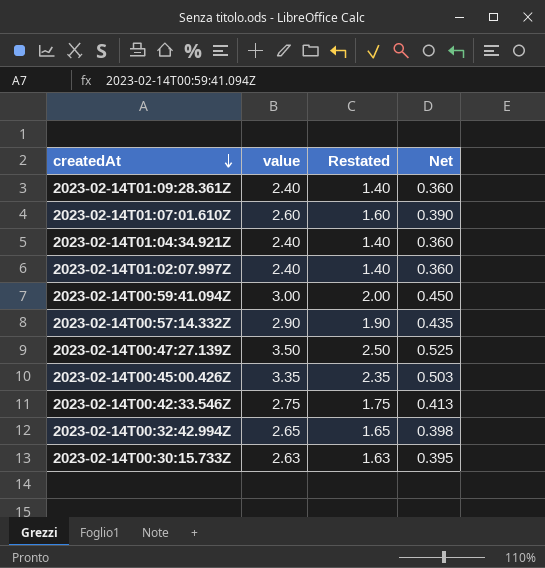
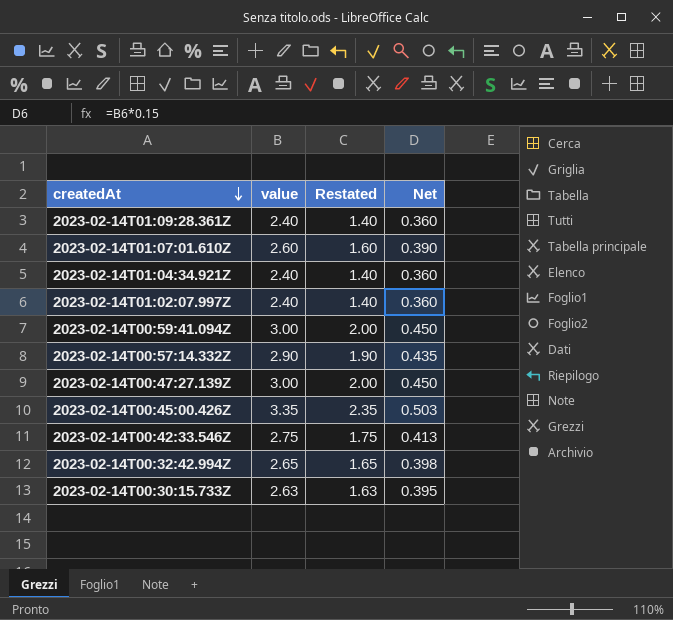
2023-02-14T00:47:27.139Z | value: 3.50 -> 3.00
2023-02-14T00:47:27.139Z | Restated: 2.50 -> 2.00
2023-02-14T00:47:27.139Z | Net: 0.525 -> 0.450

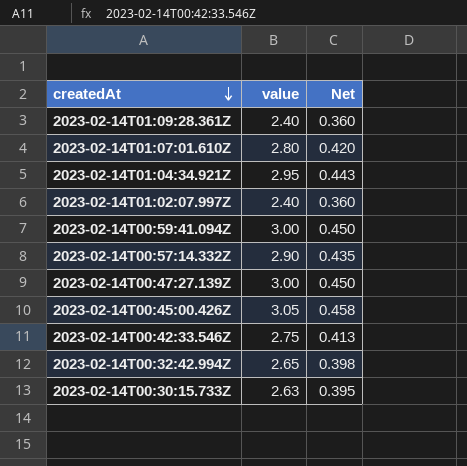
column Restated | formula: [value] - 1 -> none
2023-02-14T01:07:01.610Z | value: 2.60 -> 2.80
2023-02-14T01:07:01.610Z | Net: 0.390 -> 0.420
2023-02-14T01:04:34.921Z | value: 2.40 -> 2.95
2023-02-14T01:04:34.921Z | Net: 0.360 -> 0.443
2023-02-14T00:45:00.426Z | value: 3.35 -> 3.05
2023-02-14T00:45:00.426Z | Net: 0.503 -> 0.458

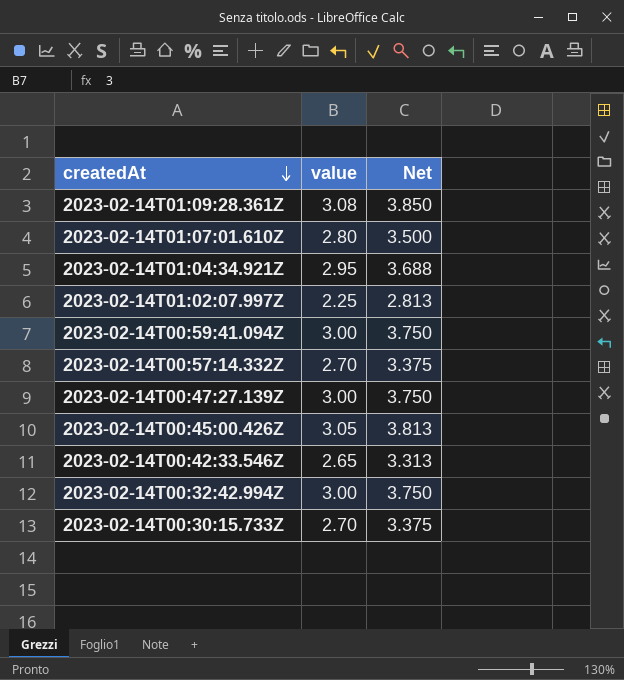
column Net | formula: [value] * 0.15 -> [value] * 1.25
2023-02-14T01:09:28.361Z | value: 2.40 -> 3.08
2023-02-14T01:02:07.997Z | value: 2.40 -> 2.25
2023-02-14T00:57:14.332Z | value: 2.90 -> 2.70
2023-02-14T00:42:33.546Z | value: 2.75 -> 2.65
2023-02-14T00:32:42.994Z | value: 2.65 -> 3.00
2023-02-14T00:30:15.733Z | value: 2.63 -> 2.70

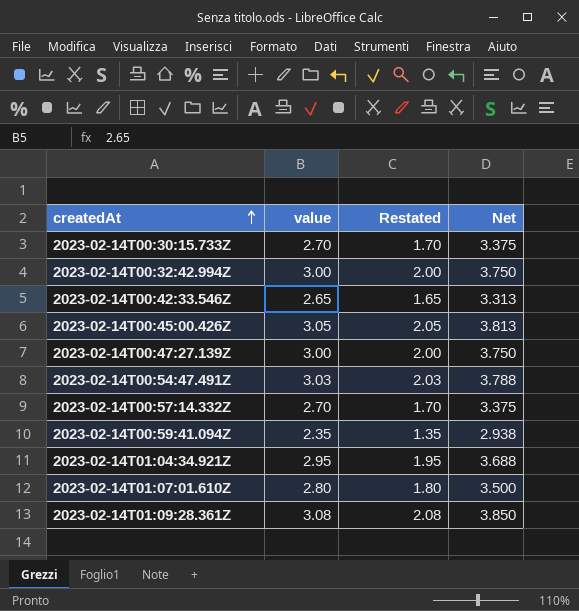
row order: createdAt descending -> createdAt ascending
column Restated | formula: none -> [value] - 1
row 2023-02-14T01:02:07.997Z: 2.25 | 2.813 -> none
row 2023-02-14T00:54:47.491Z: none -> 3.03 | 2.03 | 3.788
2023-02-14T00:59:41.094Z | value: 3.00 -> 2.35
2023-02-14T00:59:41.094Z | Net: 3.750 -> 2.938

